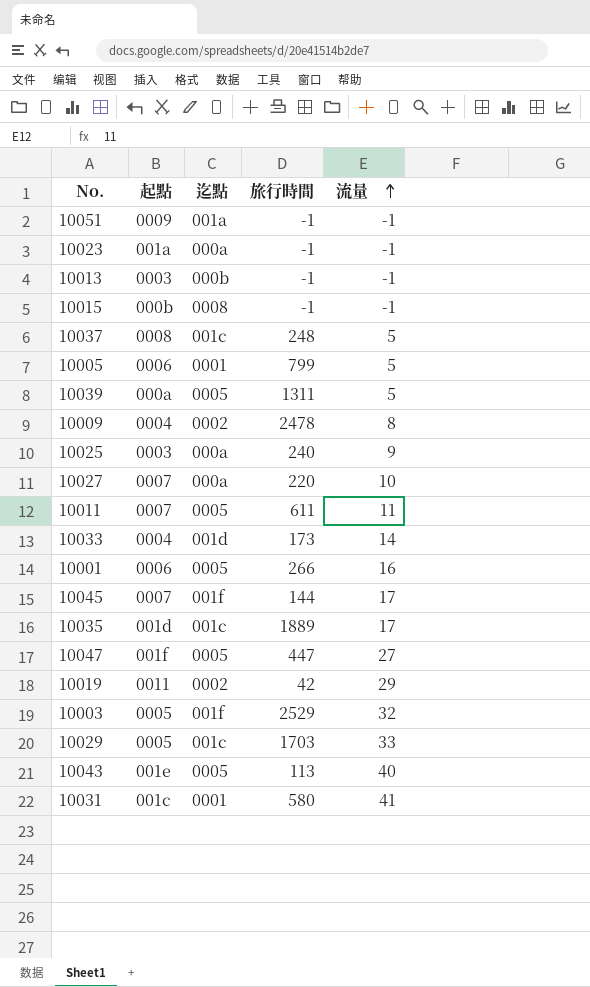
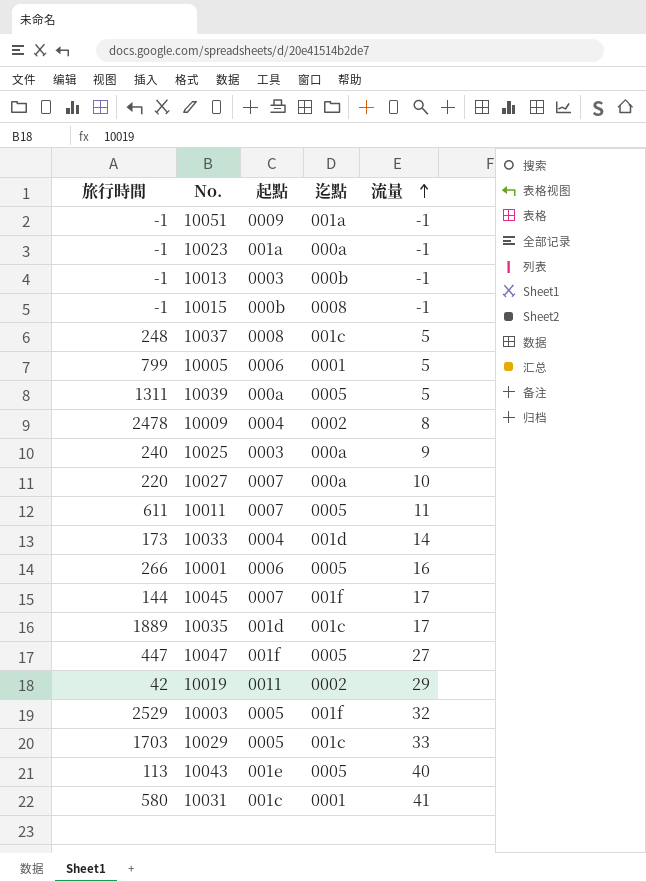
column 旅行時間 | position: 4 -> 1

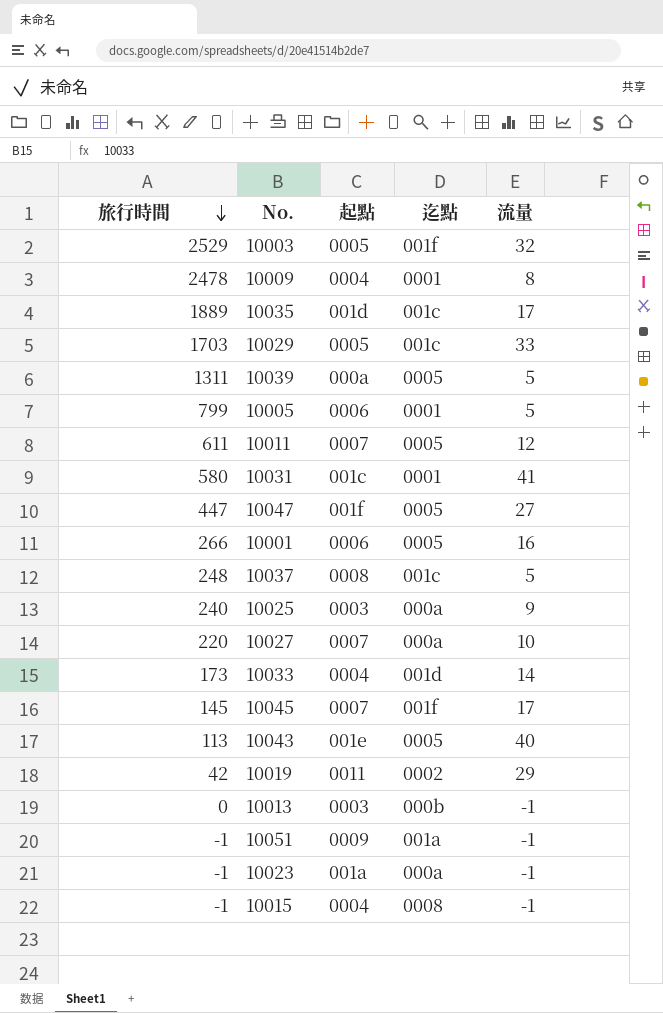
row order: 流量 ascending -> 旅行時間 descending
10009 | 迄點: 0002 -> 0001
10011 | 流量: 11 -> 12
10045 | 旅行時間: 144 -> 145
10013 | 旅行時間: -1 -> 0
10015 | 起點: 000b -> 0004

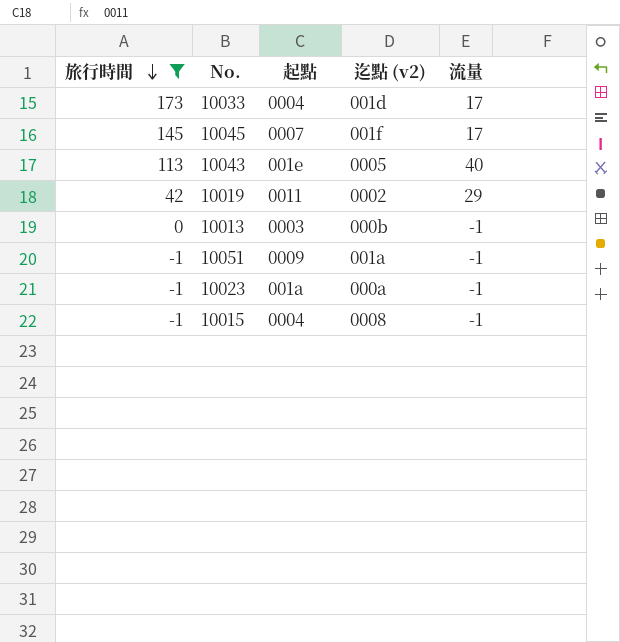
filter: none -> 旅行時間 <= 173
column name: 迄點 -> 迄點 (v2)
10033 | 流量: 14 -> 17

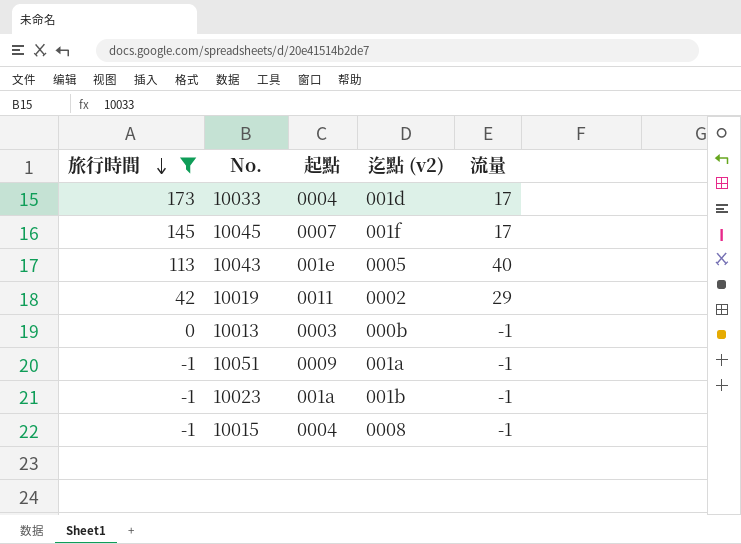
10023 | 迄點 (v2): 000a -> 001b

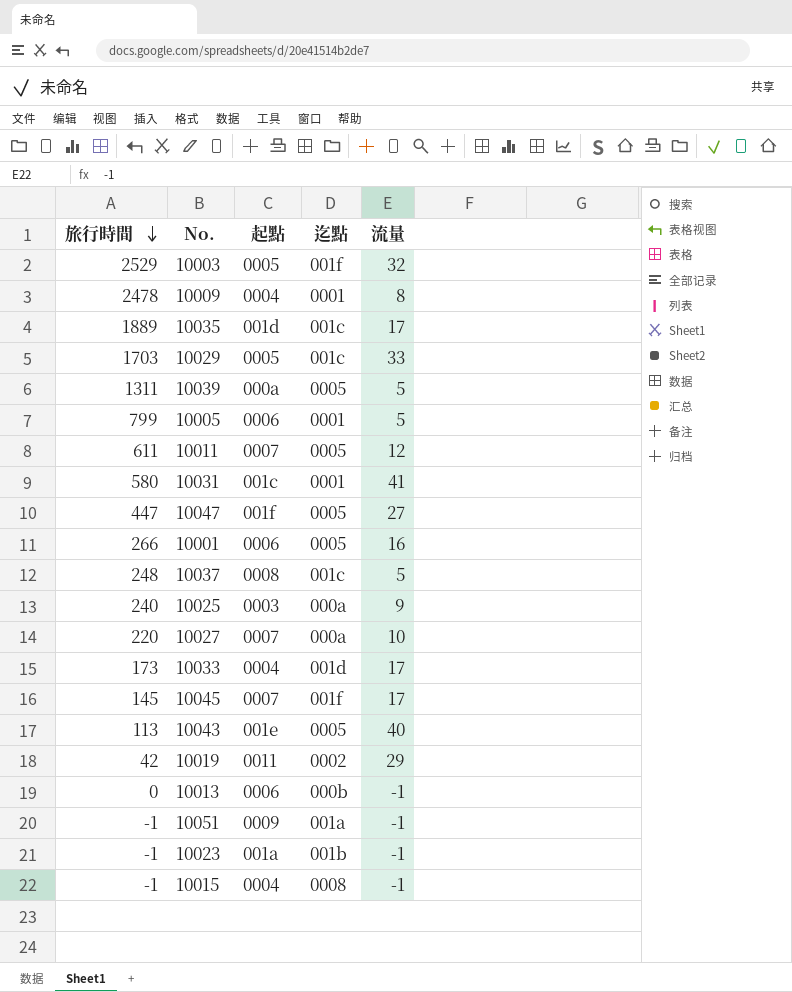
filter: 旅行時間 <= 173 -> none
column name: 迄點 (v2) -> 迄點
10013 | 起點: 0003 -> 0006

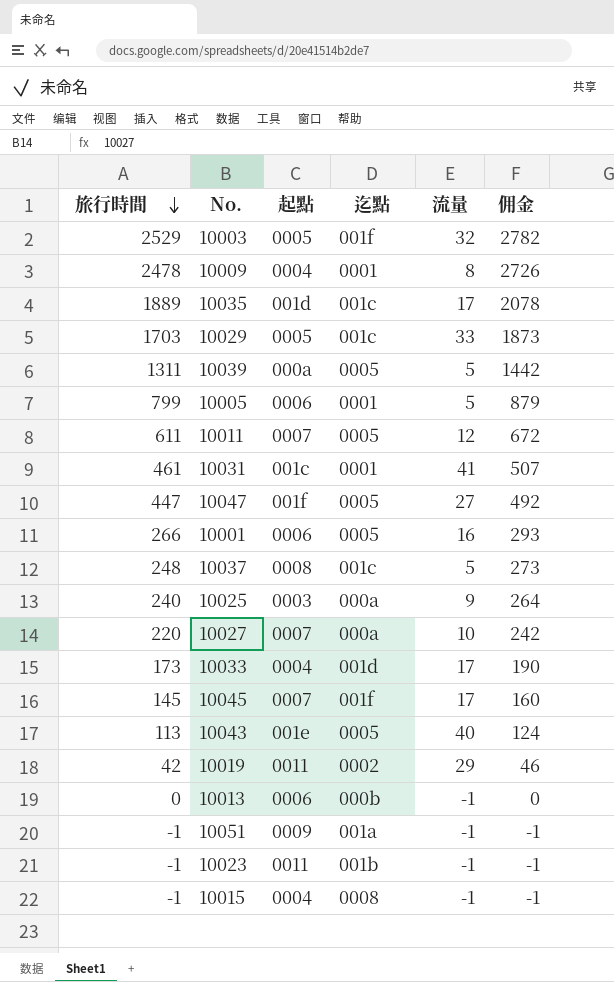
column 佣金 | formula: none -> [旅行時間] * 1.1
10031 | 旅行時間: 580 -> 461
10023 | 起點: 001a -> 0011

